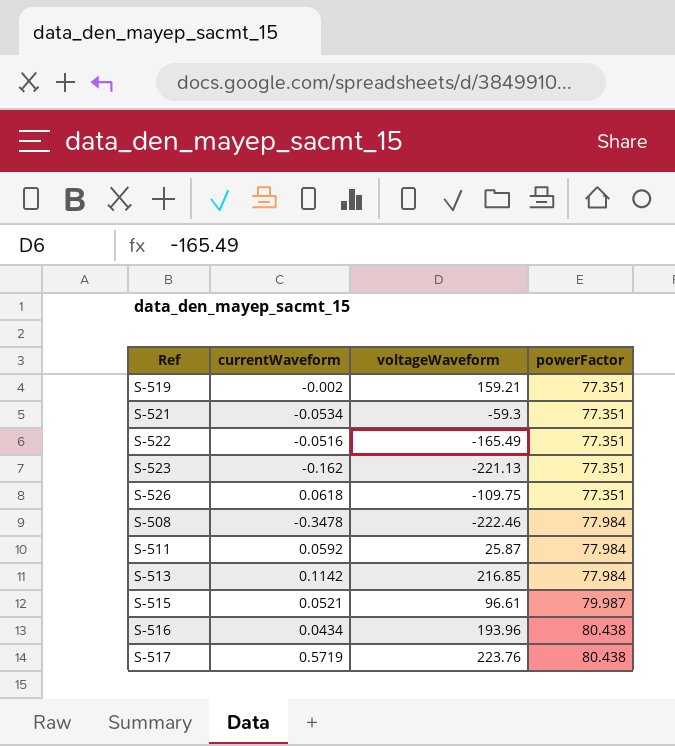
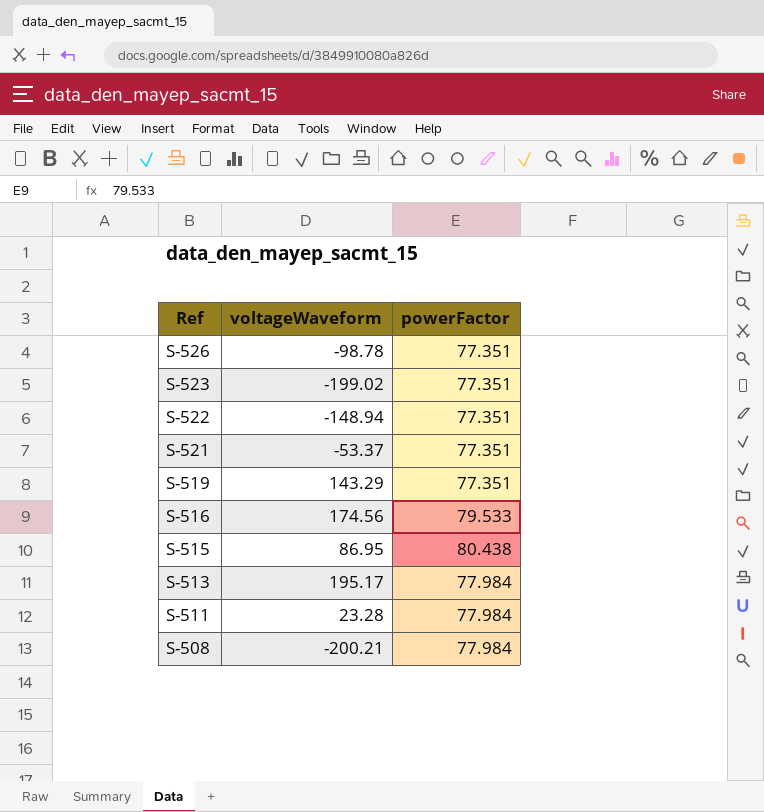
row order: powerFactor ascending -> Ref descending
column currentWaveform | position: 2 -> none
row S-517: 0.5719 | 223.76 | 80.438 -> none
S-526 | voltageWaveform: -109.75 -> -98.78
S-523 | voltageWaveform: -221.13 -> -199.02
S-522 | voltageWaveform: -165.49 -> -148.94
S-521 | voltageWaveform: -59.3 -> -53.37
S-519 | voltageWaveform: 159.21 -> 143.29
S-516 | voltageWaveform: 193.96 -> 174.56
S-516 | powerFactor: 80.438 -> 79.533
S-515 | voltageWaveform: 96.61 -> 86.95
S-515 | powerFactor: 79.987 -> 80.438
S-513 | voltageWaveform: 216.85 -> 195.17
S-511 | voltageWaveform: 25.87 -> 23.28
S-508 | voltageWaveform: -222.46 -> -200.21

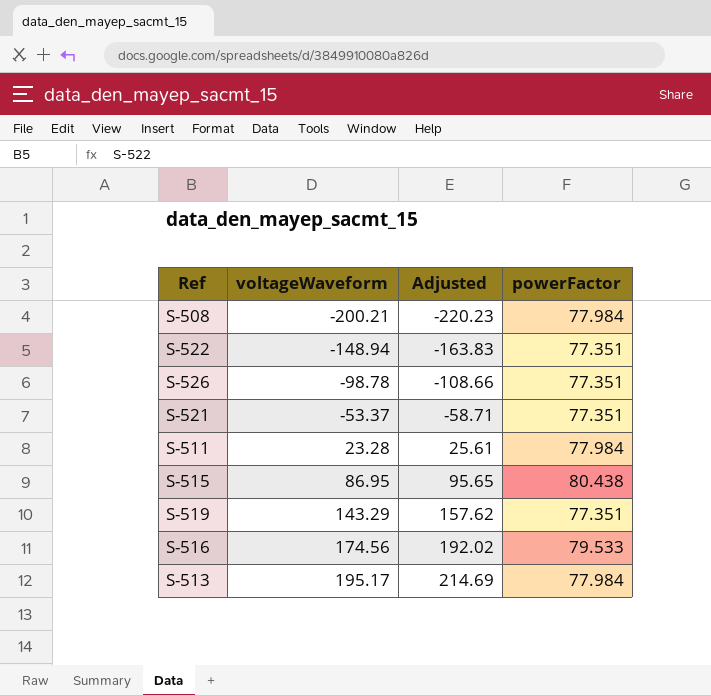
row order: Ref descending -> voltageWaveform ascending
column Adjusted | formula: none -> [voltageWaveform] * 1.1
row S-523: -199.02 | 77.351 -> none

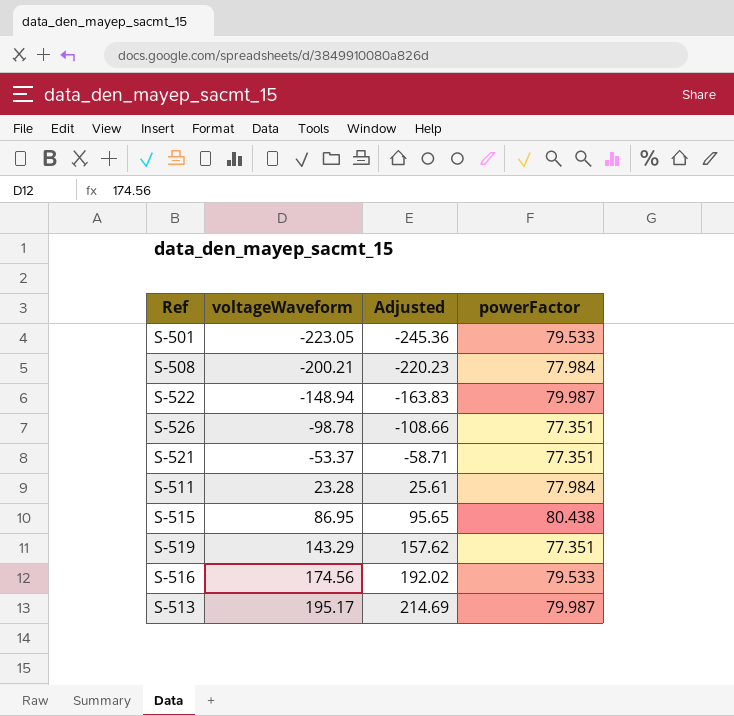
row S-501: none -> -223.05 | -245.36 | 79.533
S-522 | powerFactor: 77.351 -> 79.987
S-513 | powerFactor: 77.984 -> 79.987

